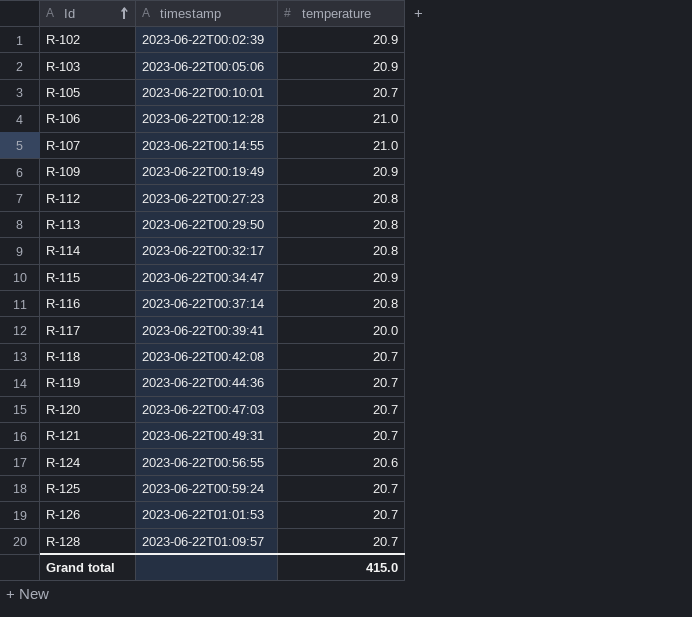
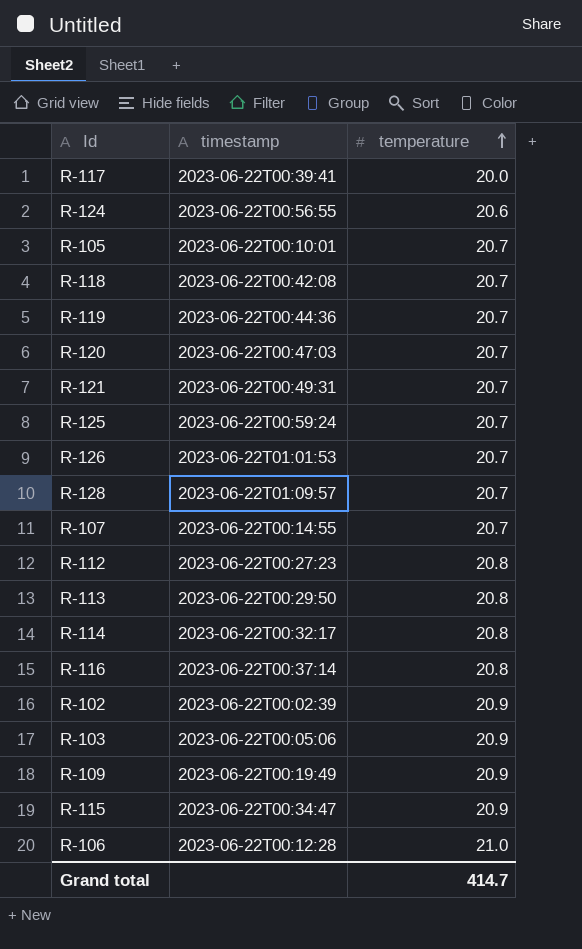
row order: Id ascending -> temperature ascending
R-107 | temperature: 21.0 -> 20.7
Grand total | temperature: 415.0 -> 414.7

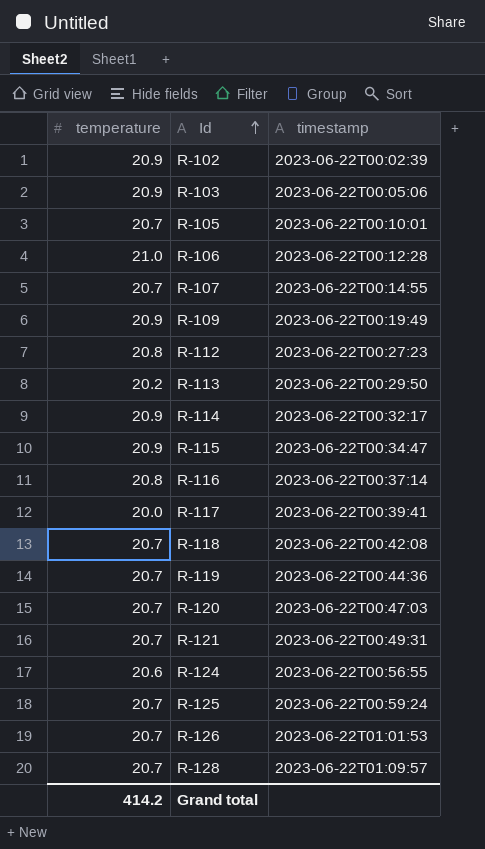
row order: temperature ascending -> Id ascending
column temperature | position: 3 -> 1
R-113 | temperature: 20.8 -> 20.2
R-114 | temperature: 20.8 -> 20.9
Grand total | temperature: 414.7 -> 414.2

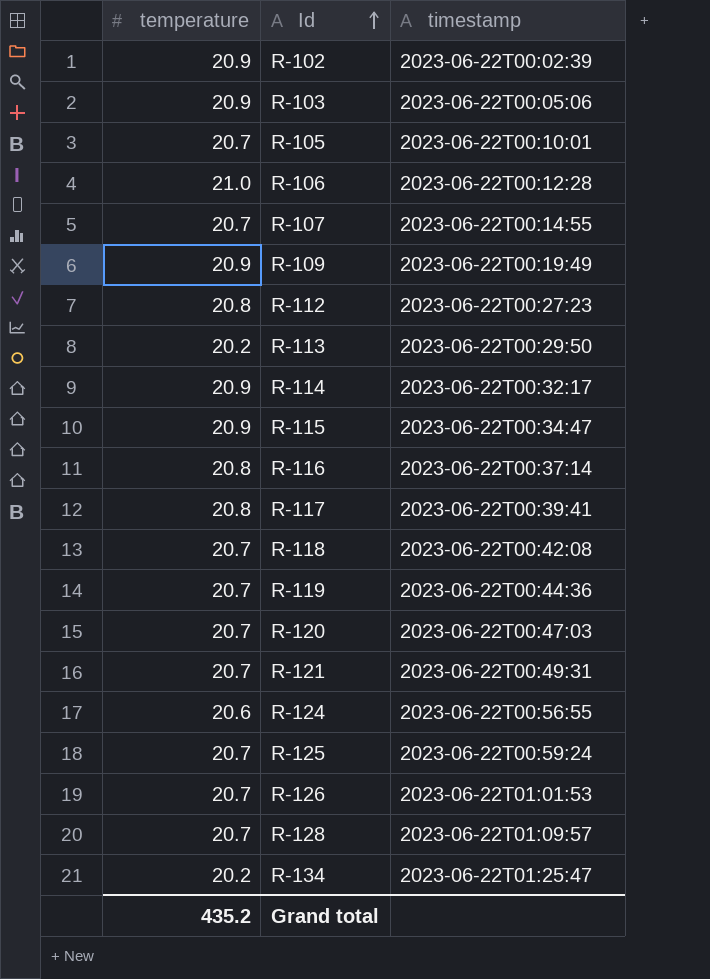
R-117 | temperature: 20.0 -> 20.8
row R-134: none -> 20.2 | 2023-06-22T01:25:47
Grand total | temperature: 414.2 -> 435.2

